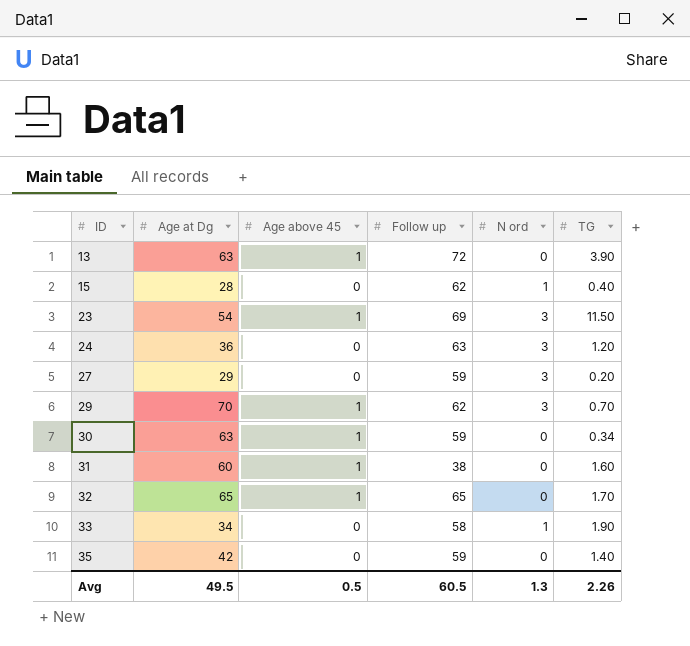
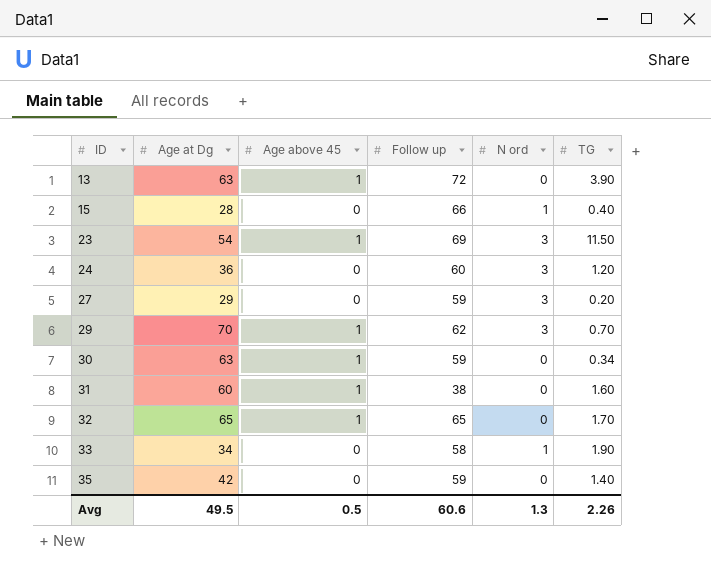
15 | Follow up: 62 -> 66
24 | Follow up: 63 -> 60
Avg | Follow up: 60.5 -> 60.6

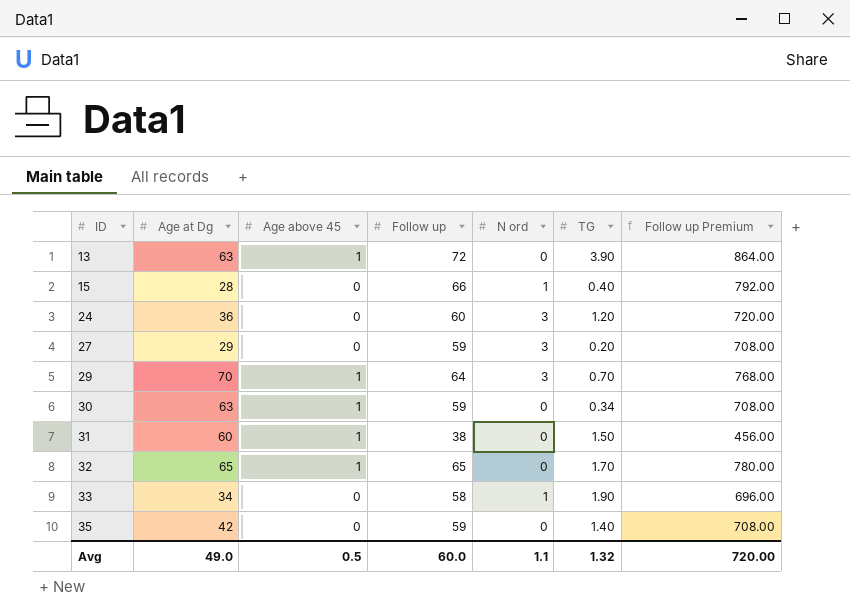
column Follow up Premium | formula: none -> [Follow up] * 12
row 23: 54 | 1 | 69 | 3 | 11.50 -> none
29 | Follow up: 62 -> 64
31 | TG: 1.60 -> 1.50
Avg | Age at Dg: 49.5 -> 49.0
Avg | Follow up: 60.6 -> 60.0
Avg | N ord: 1.3 -> 1.1
Avg | TG: 2.26 -> 1.32

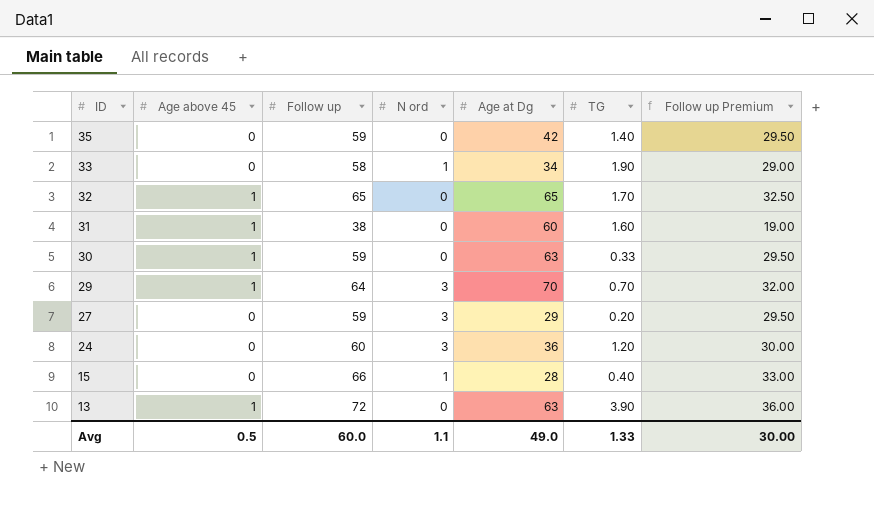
row order: ID ascending -> ID descending
column Age at Dg | position: 2 -> 5
column Follow up Premium | formula: [Follow up] * 12 -> [Follow up] * 0.5
31 | TG: 1.50 -> 1.60
30 | TG: 0.34 -> 0.33
Avg | TG: 1.32 -> 1.33
Avg | Follow up Premium: 720.00 -> 30.00

